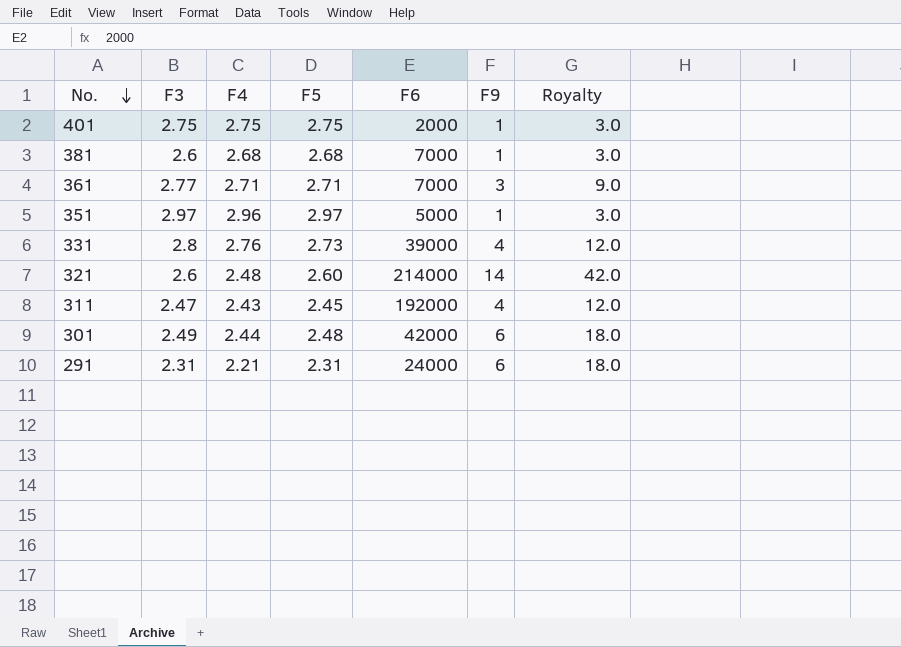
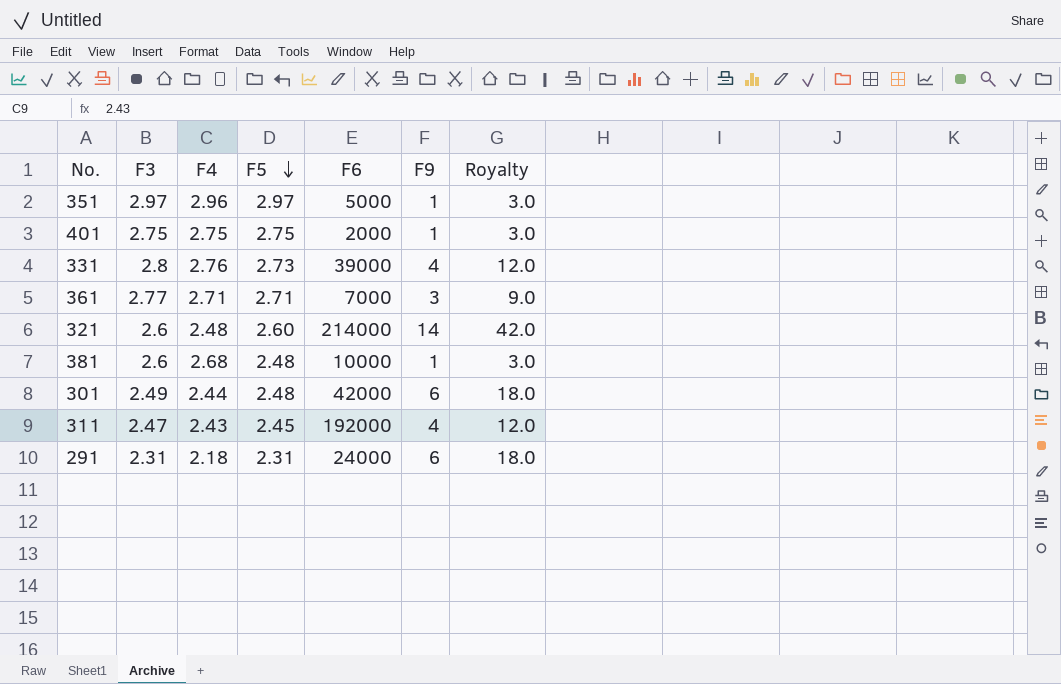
row order: No. descending -> F5 descending
381 | F5: 2.68 -> 2.48
381 | F6: 7000 -> 10000
291 | F4: 2.21 -> 2.18

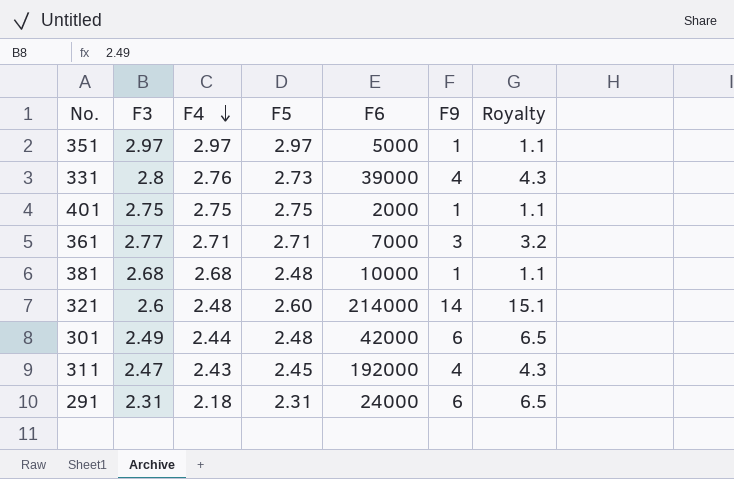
row order: F5 descending -> F4 descending
column Royalty | formula: [F9] * 3 -> [F9] * 1.08
351 | F4: 2.96 -> 2.97
381 | F3: 2.6 -> 2.68

